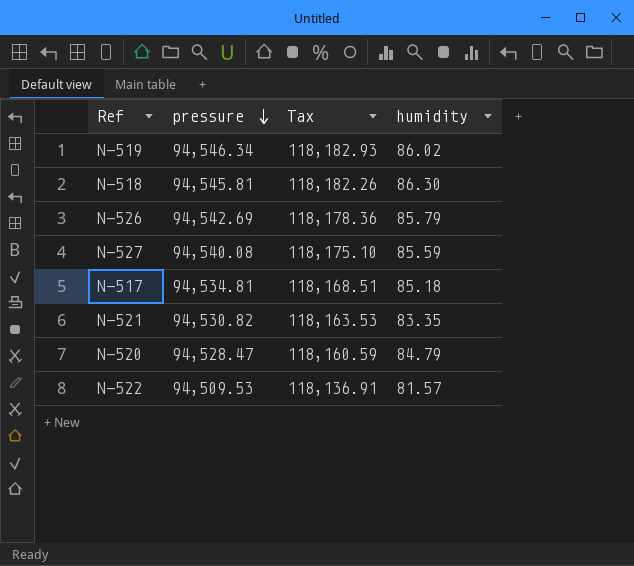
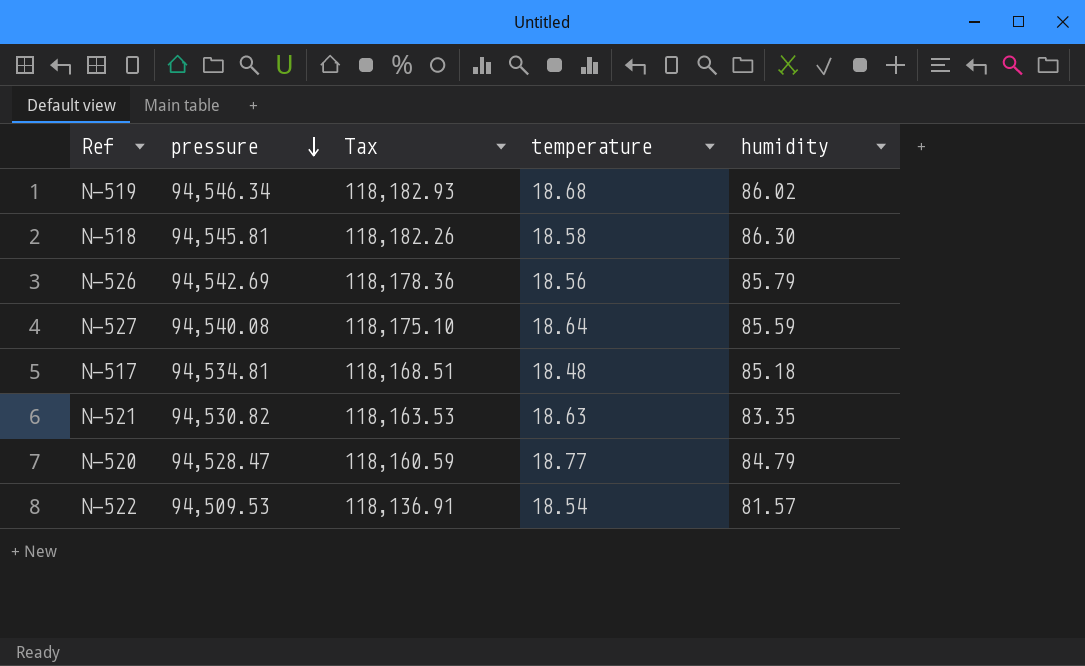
column temperature | position: none -> 4

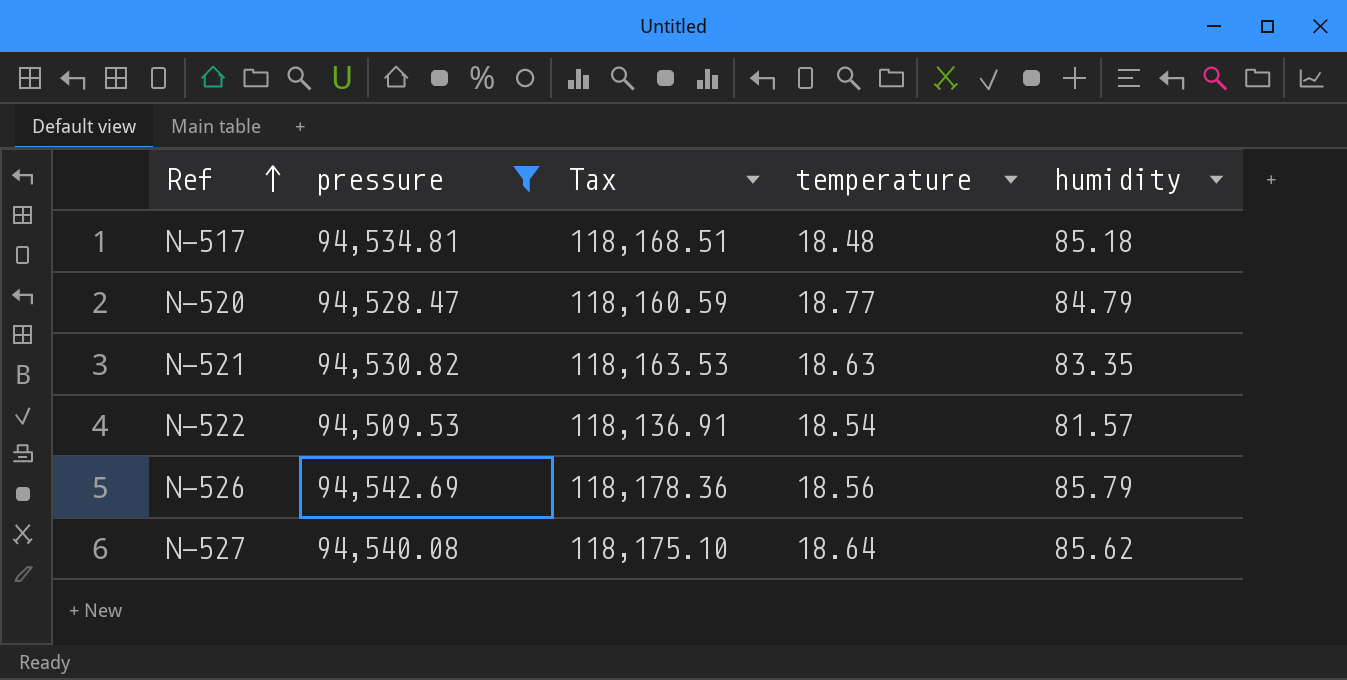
filter: none -> pressure <= 94,542.69
row order: pressure descending -> Ref ascending
N-527 | humidity: 85.59 -> 85.62

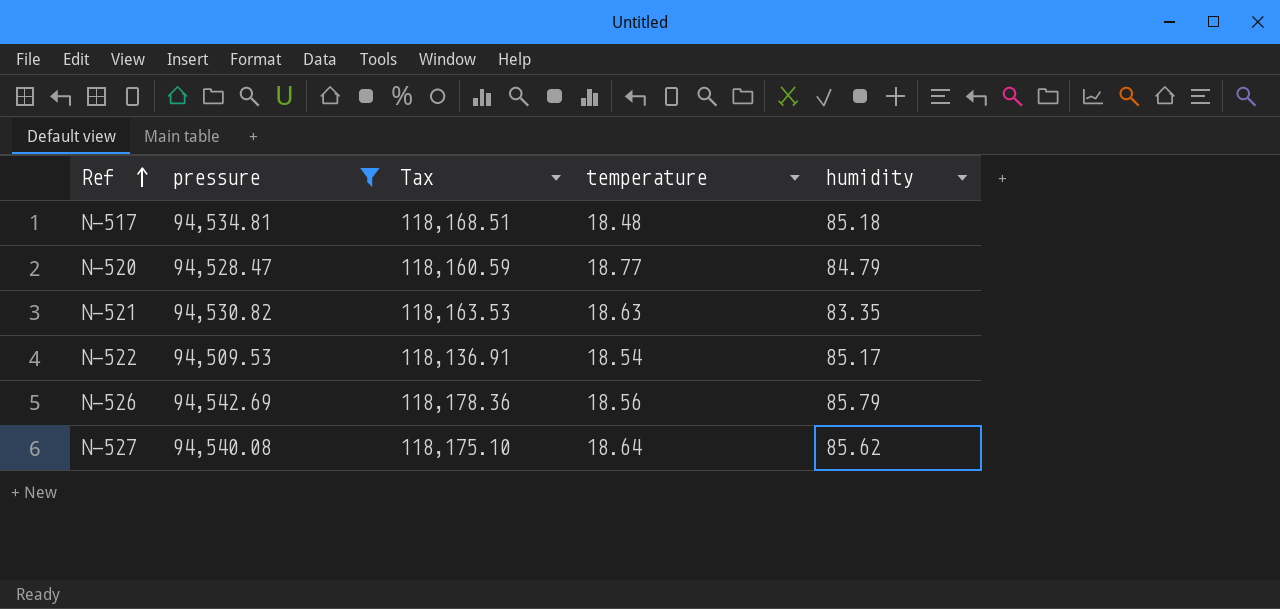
N-522 | humidity: 81.57 -> 85.17

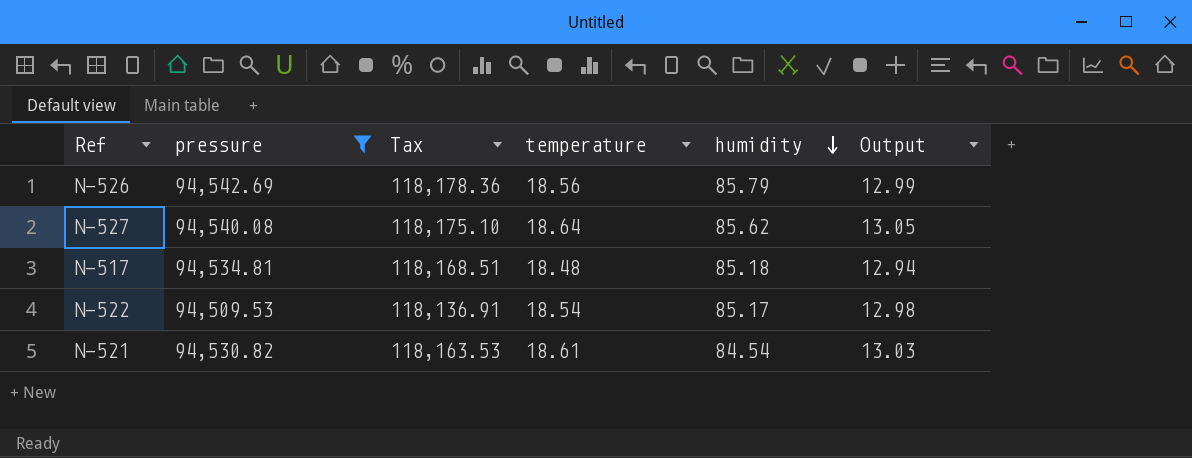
row order: Ref ascending -> humidity descending
column Output | formula: none -> [temperature] * 0.7
row N-520: 94,528.47 | 118,160.59 | 18.77 | 84.79 -> none
N-521 | temperature: 18.63 -> 18.61
N-521 | humidity: 83.35 -> 84.54

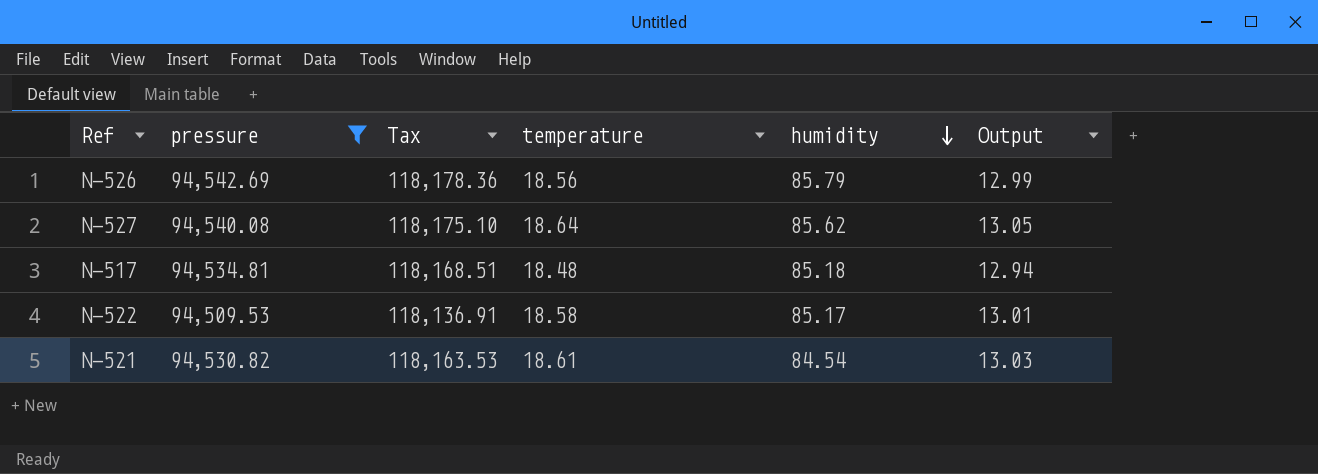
N-522 | temperature: 18.54 -> 18.58
N-522 | Output: 12.98 -> 13.01

